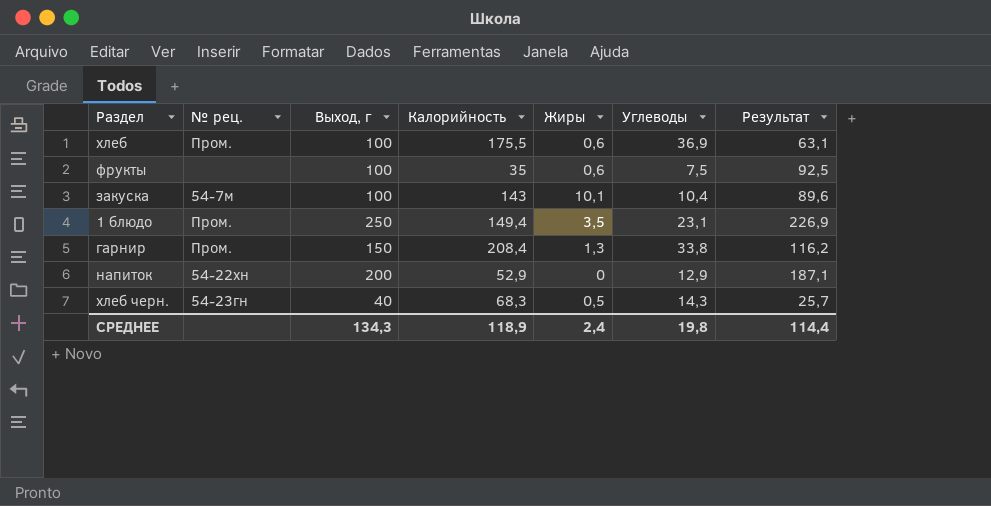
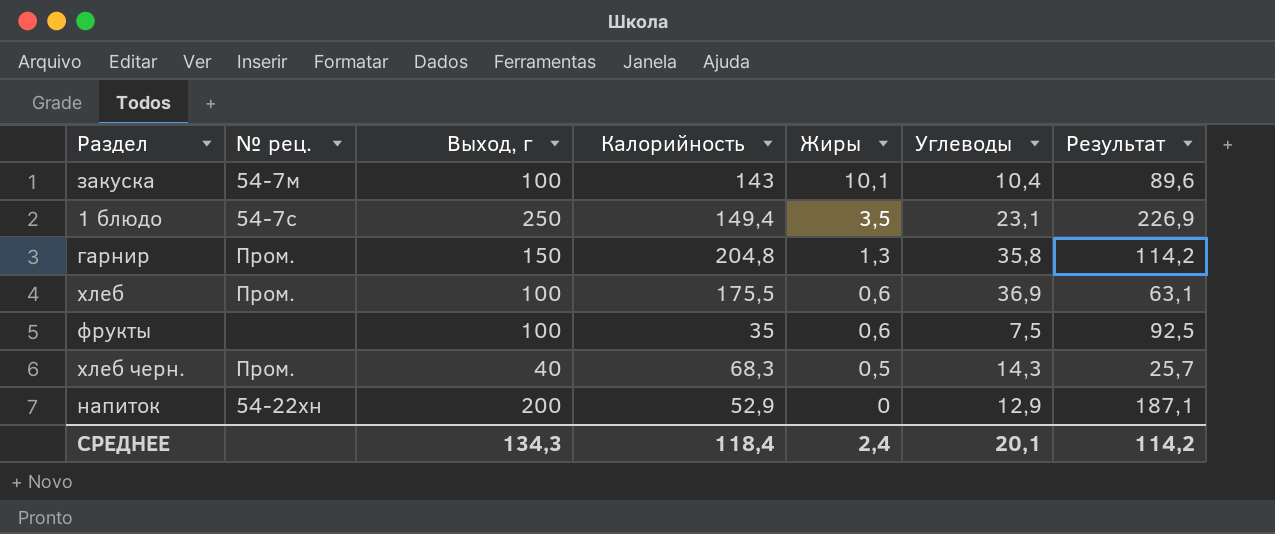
row order: none -> Жиры descending
1 блюдо | № рец.: Пром. -> 54-7с
гарнир | Калорийность: 208,4 -> 204,8
гарнир | Углеводы: 33,8 -> 35,8
гарнир | Результат: 116,2 -> 114,2
хлеб черн. | № рец.: 54-23гн -> Пром.
СРЕДНЕЕ | Калорийность: 118,9 -> 118,4
СРЕДНЕЕ | Углеводы: 19,8 -> 20,1
СРЕДНЕЕ | Результат: 114,4 -> 114,2

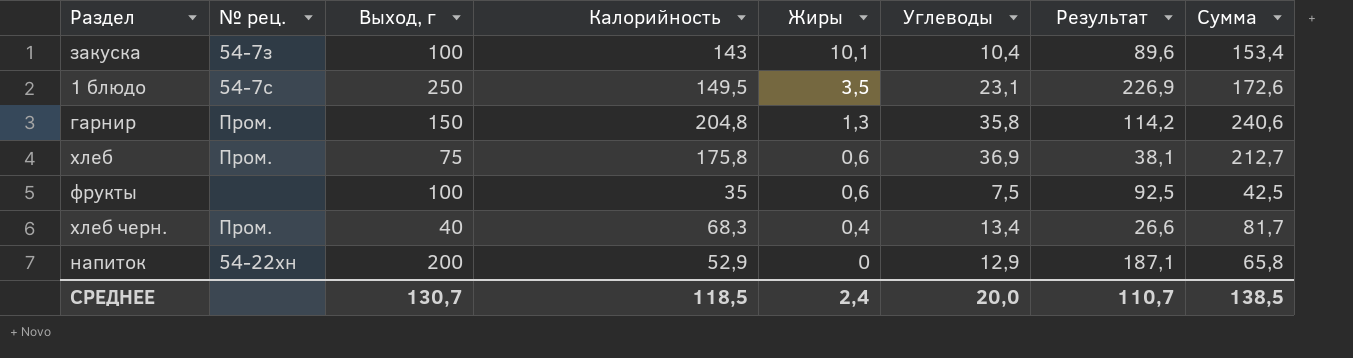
column Сумма | formula: none -> [Калорийность] + [Углеводы]
закуска | № рец.: 54-7м -> 54-7з
1 блюдо | Калорийность: 149,4 -> 149,5
хлеб | Выход, г: 100 -> 75
хлеб | Калорийность: 175,5 -> 175,8
хлеб | Результат: 63,1 -> 38,1
хлеб черн. | Жиры: 0,5 -> 0,4
хлеб черн. | Углеводы: 14,3 -> 13,4
хлеб черн. | Результат: 25,7 -> 26,6
СРЕДНЕЕ | Выход, г: 134,3 -> 130,7
СРЕДНЕЕ | Калорийность: 118,4 -> 118,5
СРЕДНЕЕ | Углеводы: 20,1 -> 20,0
СРЕДНЕЕ | Результат: 114,2 -> 110,7

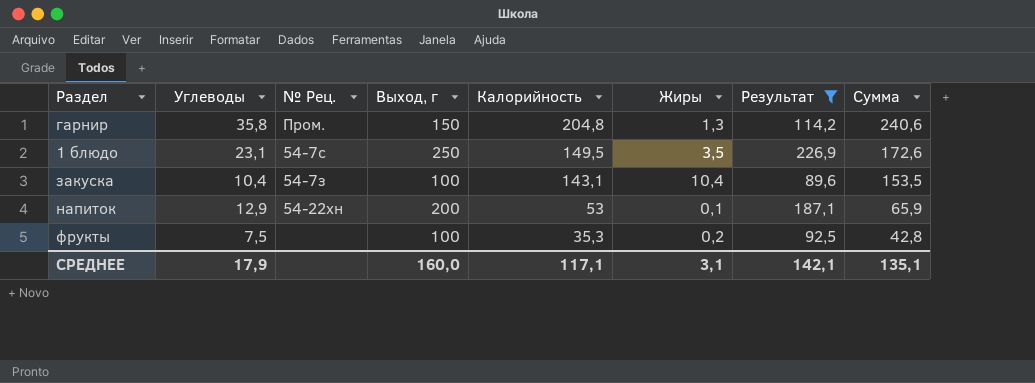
filter: none -> Результат >= 89,6
row order: Жиры descending -> Калорийность descending
column Углеводы | position: 6 -> 2
column name: № рец. -> № Рец.
закуска | Калорийность: 143 -> 143,1
закуска | Жиры: 10,1 -> 10,4
закуска | Сумма: 153,4 -> 153,5
напиток | Калорийность: 52,9 -> 53
напиток | Жиры: 0 -> 0,1
напиток | Сумма: 65,8 -> 65,9
фрукты | Калорийность: 35 -> 35,3
фрукты | Жиры: 0,6 -> 0,2
фрукты | Сумма: 42,5 -> 42,8
СРЕДНЕЕ | Углеводы: 20,0 -> 17,9
СРЕДНЕЕ | Выход, г: 130,7 -> 160,0
СРЕДНЕЕ | Калорийность: 118,5 -> 117,1
СРЕДНЕЕ | Жиры: 2,4 -> 3,1
СРЕДНЕЕ | Результат: 110,7 -> 142,1
СРЕДНЕЕ | Сумма: 138,5 -> 135,1

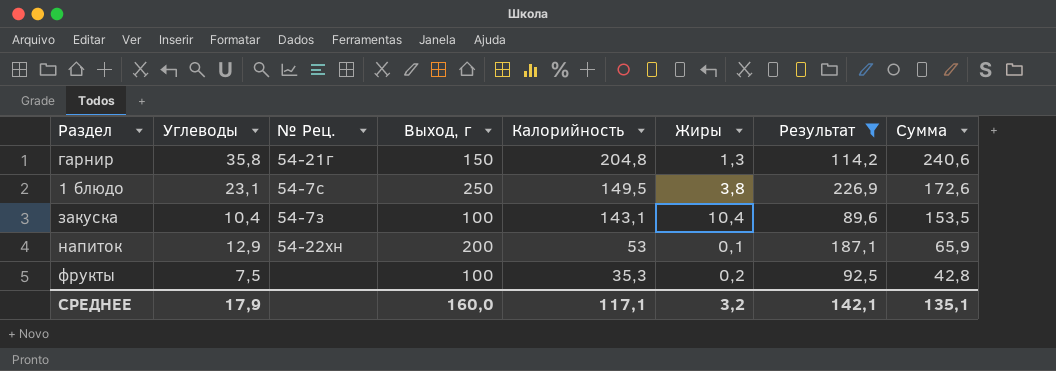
гарнир | № Рец.: Пром. -> 54-21г
1 блюдо | Жиры: 3,5 -> 3,8
СРЕДНЕЕ | Жиры: 3,1 -> 3,2

